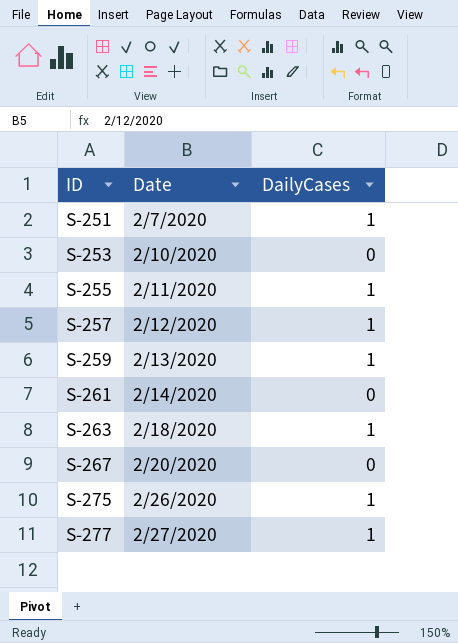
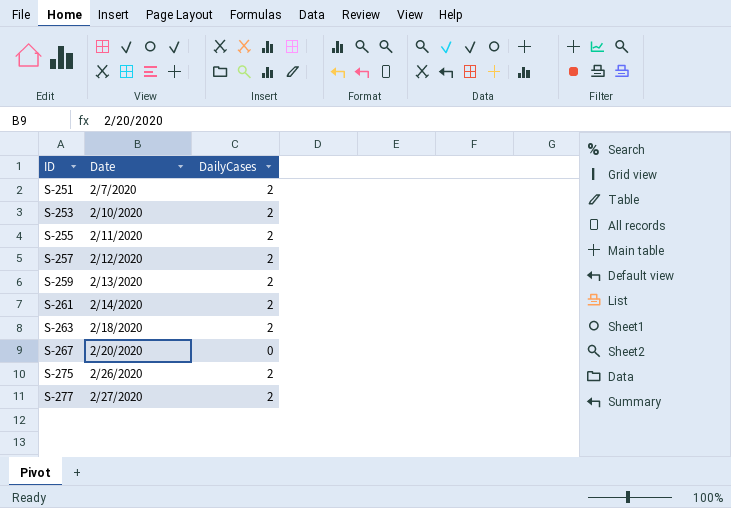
S-251 | DailyCases: 1 -> 2
S-253 | DailyCases: 0 -> 2
S-255 | DailyCases: 1 -> 2
S-257 | DailyCases: 1 -> 2
S-259 | DailyCases: 1 -> 2
S-261 | DailyCases: 0 -> 2
S-263 | DailyCases: 1 -> 2
S-275 | DailyCases: 1 -> 2
S-277 | DailyCases: 1 -> 2

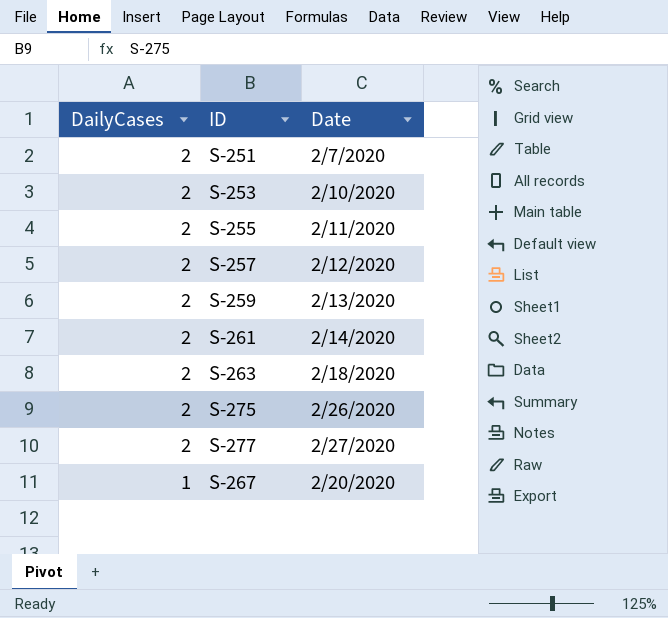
row order: ID ascending -> DailyCases descending
column DailyCases | position: 3 -> 1
S-267 | DailyCases: 0 -> 1

